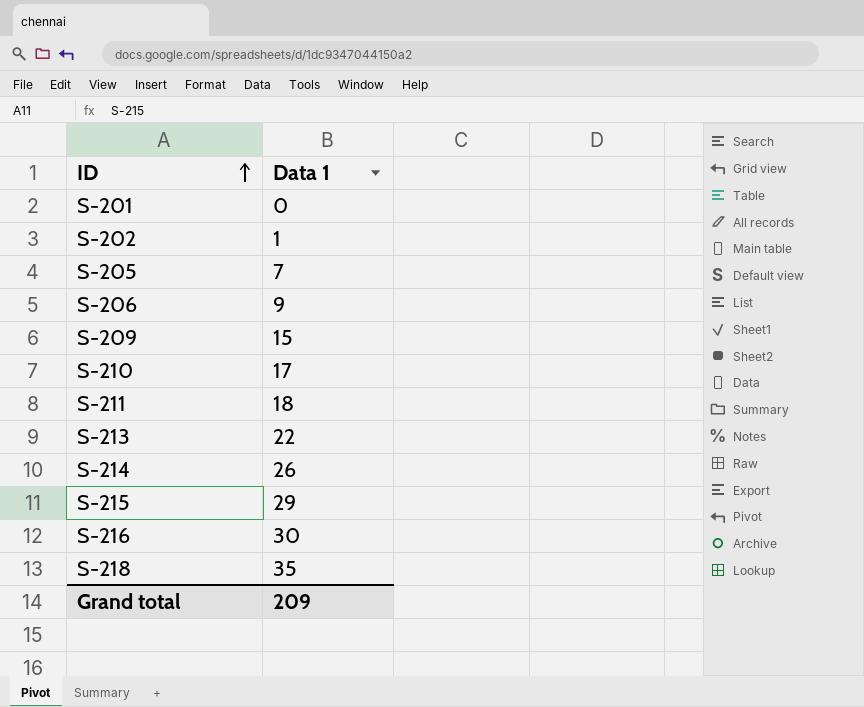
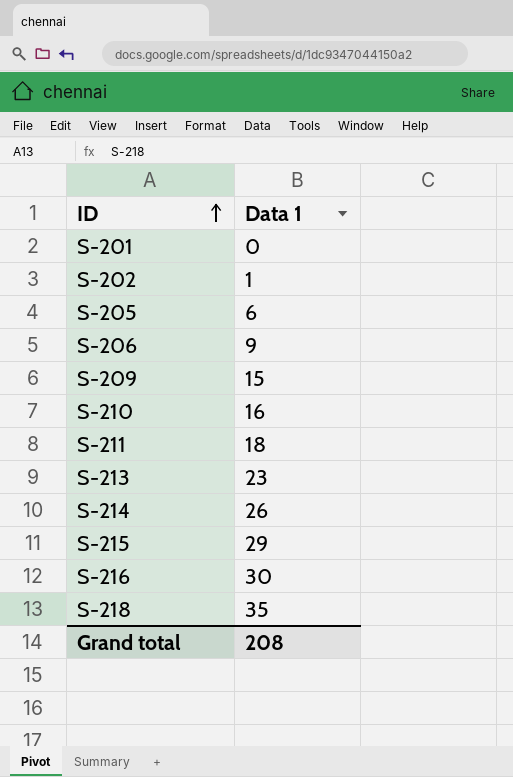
S-205 | Data 1: 7 -> 6
S-210 | Data 1: 17 -> 16
S-213 | Data 1: 22 -> 23
Grand total | Data 1: 209 -> 208

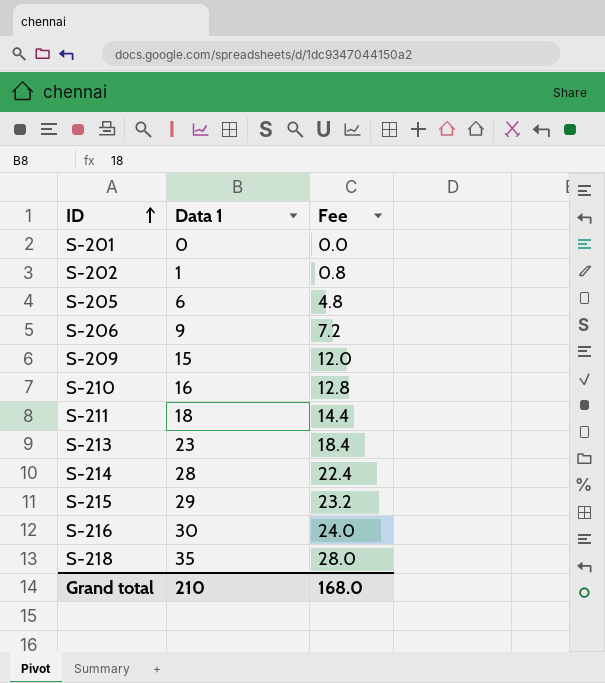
column Fee | formula: none -> [Data 1] * 0.8
S-214 | Data 1: 26 -> 28
Grand total | Data 1: 208 -> 210

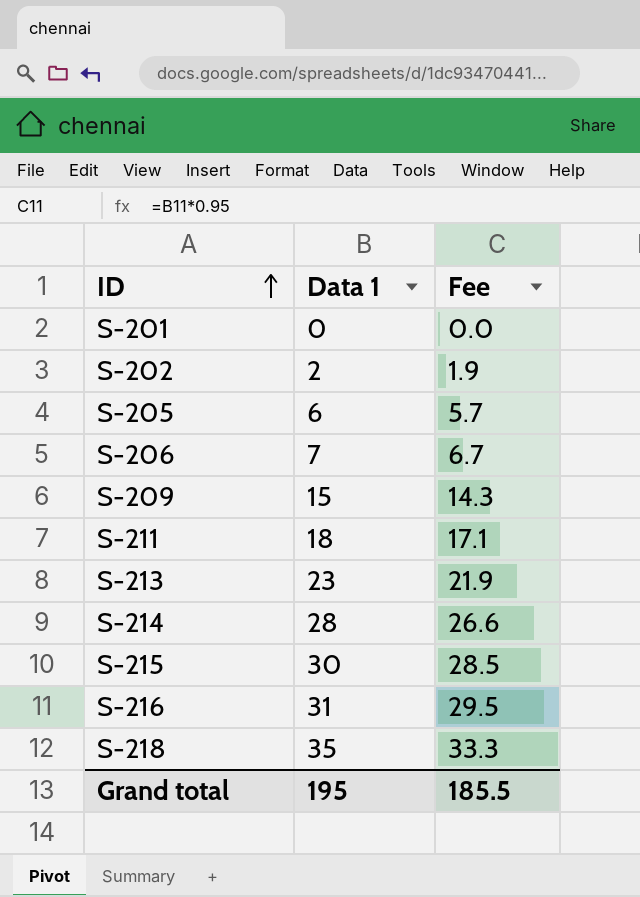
column Fee | formula: [Data 1] * 0.8 -> [Data 1] * 0.95
row S-210: 16 | 12.8 -> none
S-202 | Data 1: 1 -> 2
S-206 | Data 1: 9 -> 7
S-215 | Data 1: 29 -> 30
S-216 | Data 1: 30 -> 31
Grand total | Data 1: 210 -> 195
Grand total | Fee: 168.0 -> 185.5

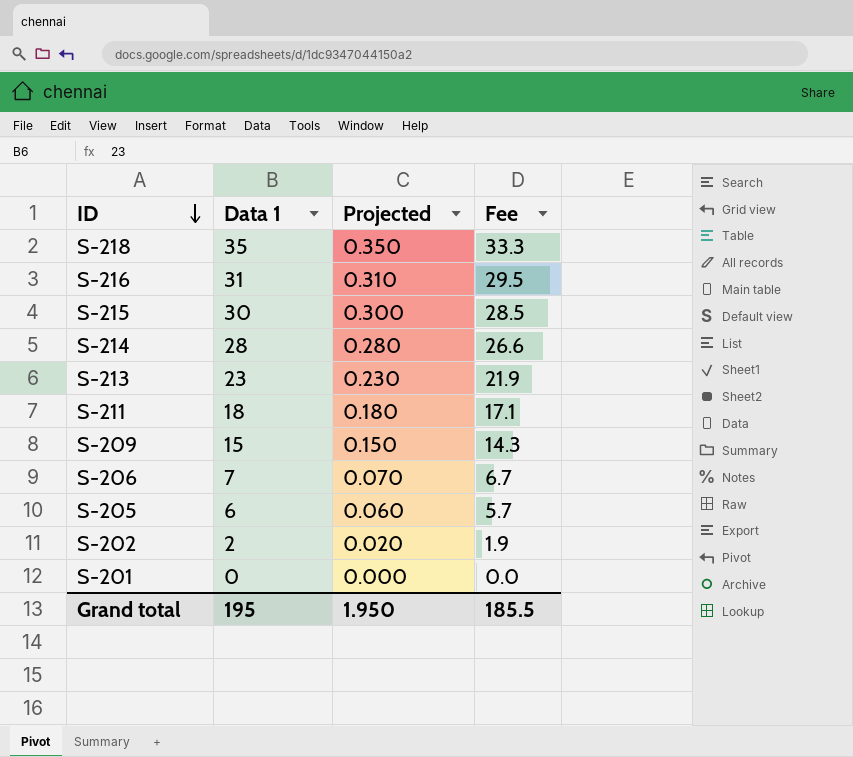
row order: ID ascending -> ID descending
column Projected | formula: none -> [Data 1] * 0.01

